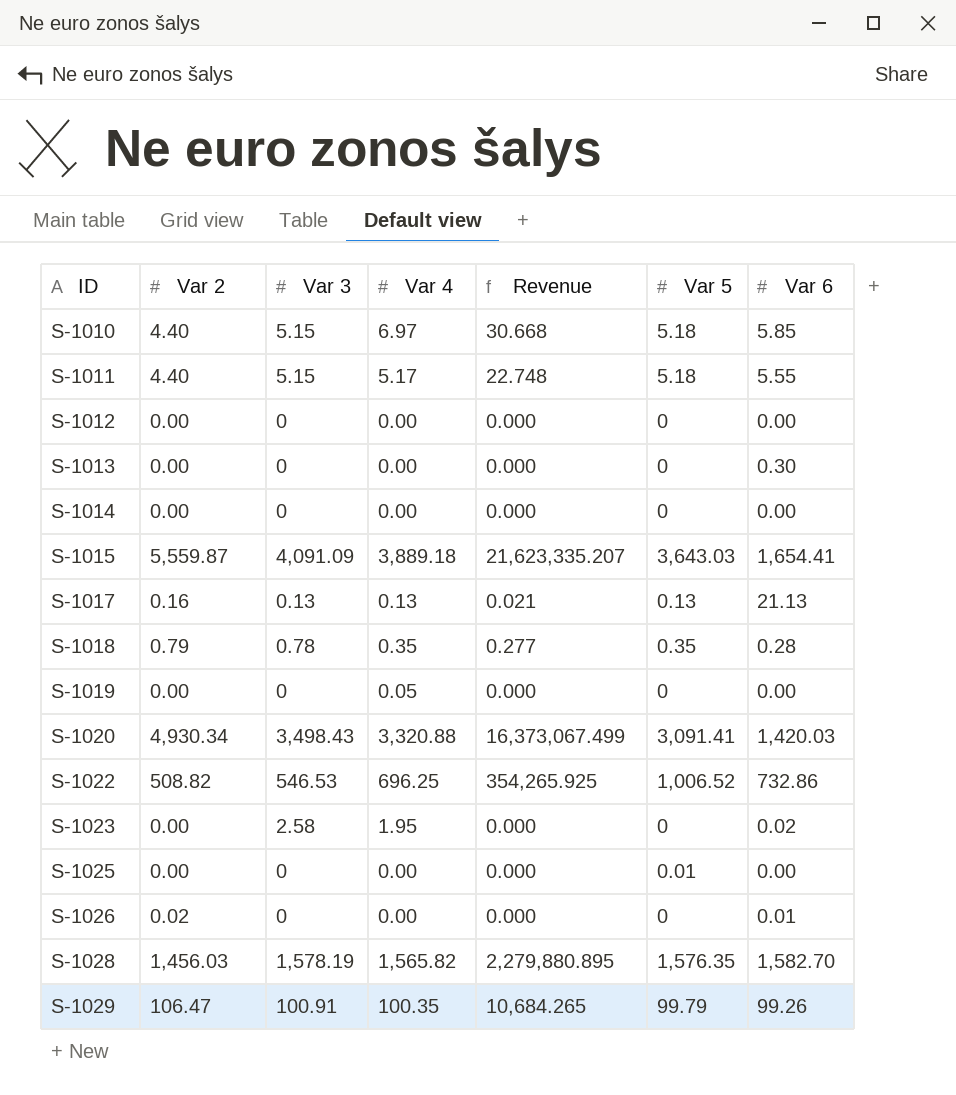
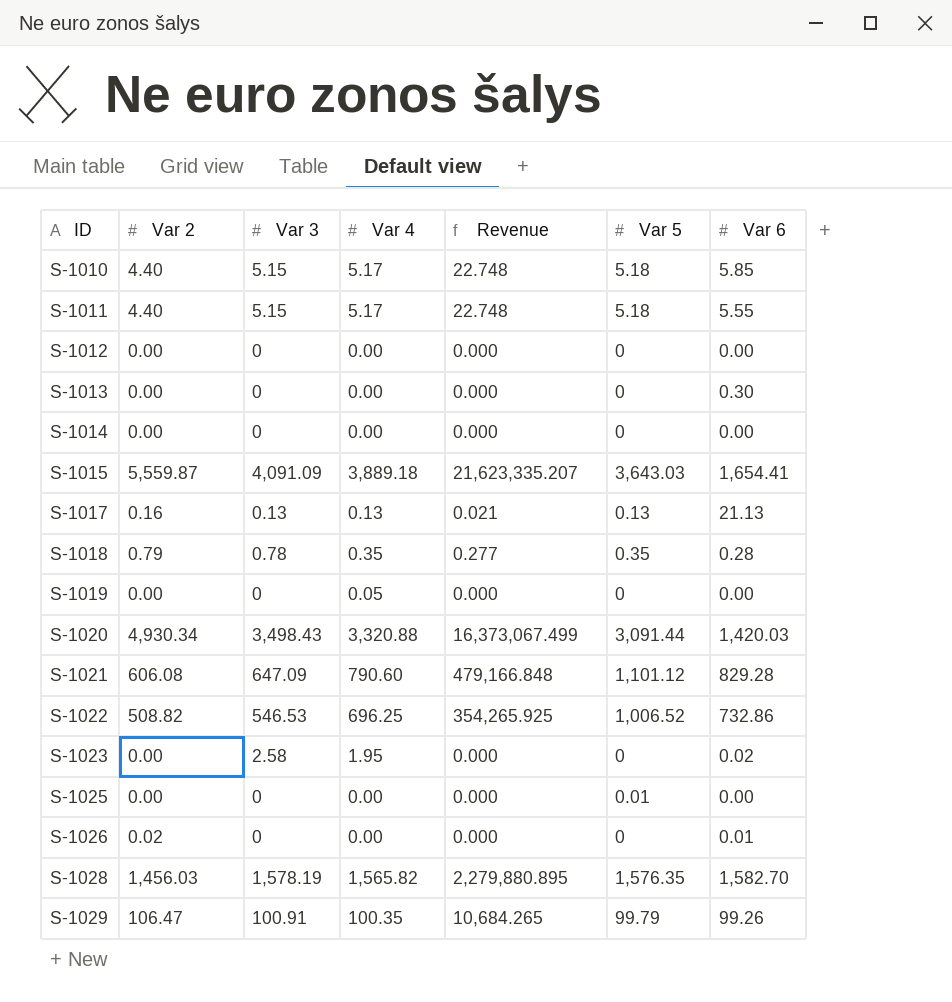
S-1010 | Var 4: 6.97 -> 5.17
S-1010 | Revenue: 30.668 -> 22.748
S-1020 | Var 5: 3,091.41 -> 3,091.44
row S-1021: none -> 606.08 | 647.09 | 790.60 | 479,166.848 | 1,101.12 | 829.28

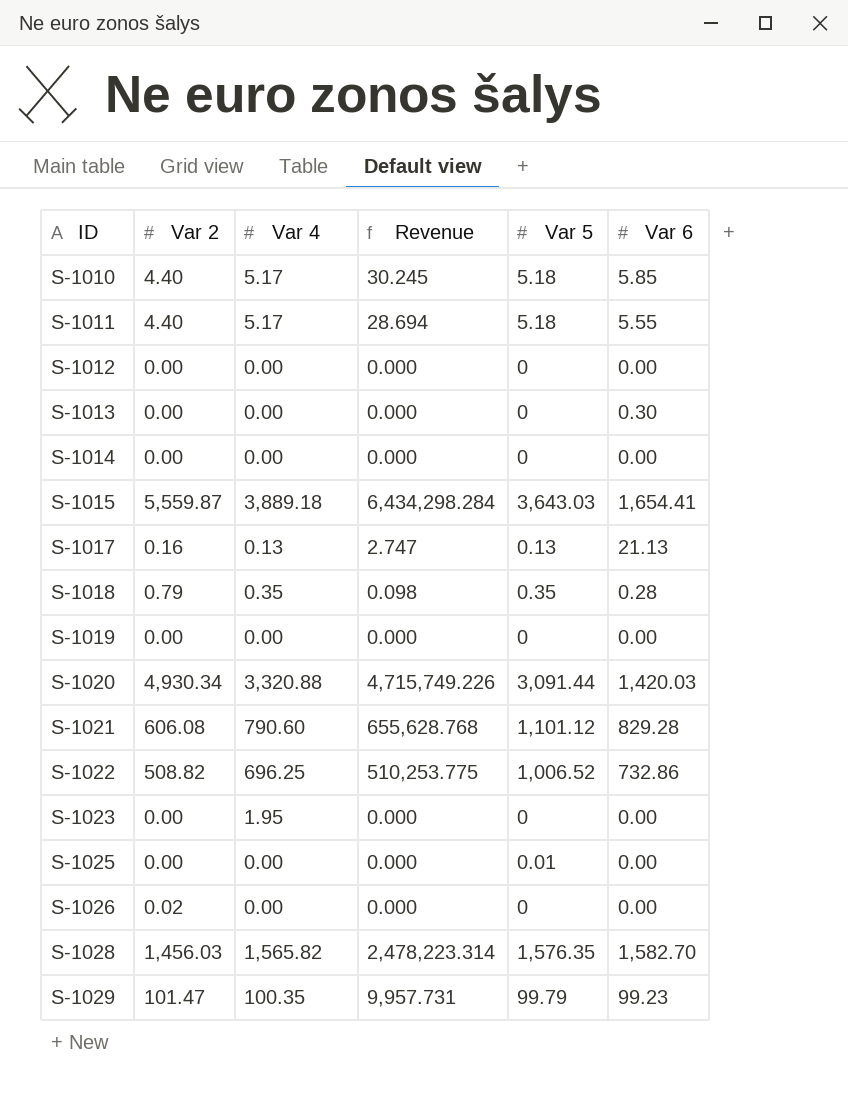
column Var 3 | position: 3 -> none
column Revenue | formula: [Var 2] * [Var 4] -> [Var 4] * [Var 6]
S-1019 | Var 4: 0.05 -> 0.00
S-1023 | Var 6: 0.02 -> 0.00
S-1026 | Var 6: 0.01 -> 0.00
S-1029 | Var 2: 106.47 -> 101.47
S-1029 | Var 6: 99.26 -> 99.23

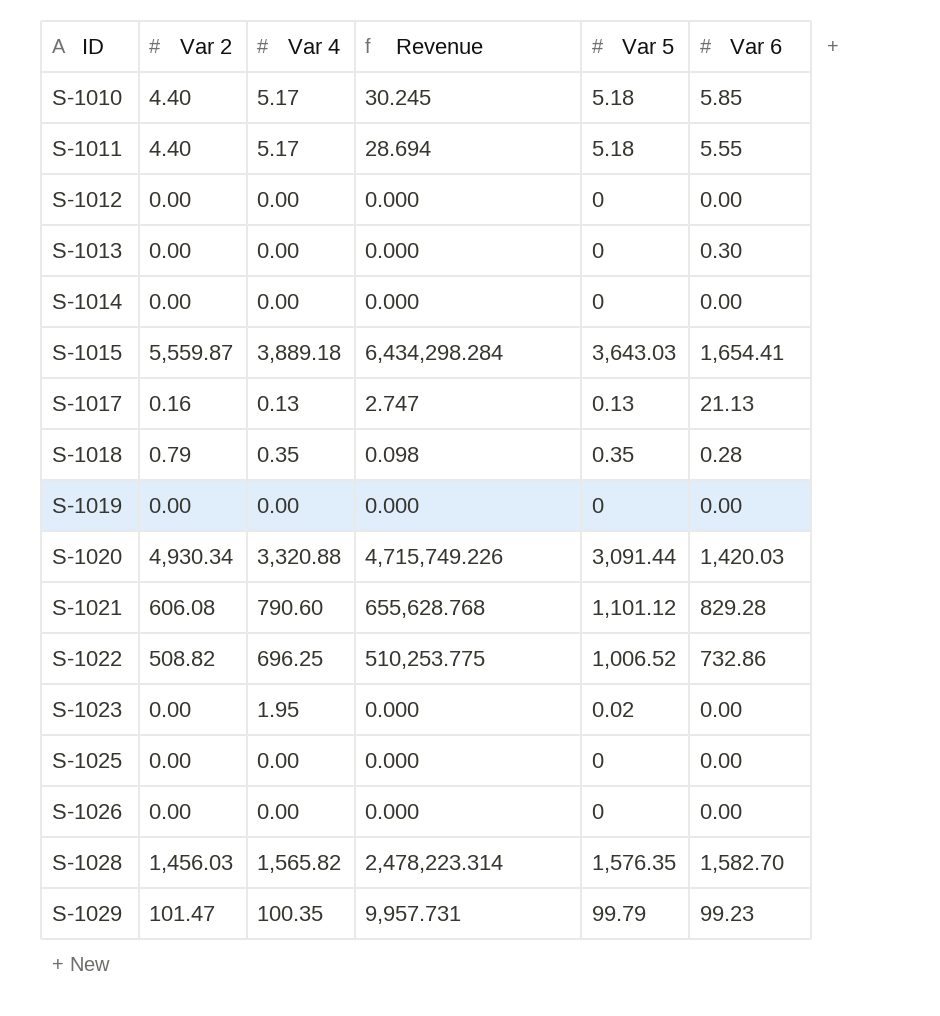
S-1023 | Var 5: 0 -> 0.02
S-1025 | Var 5: 0.01 -> 0
S-1026 | Var 2: 0.02 -> 0.00

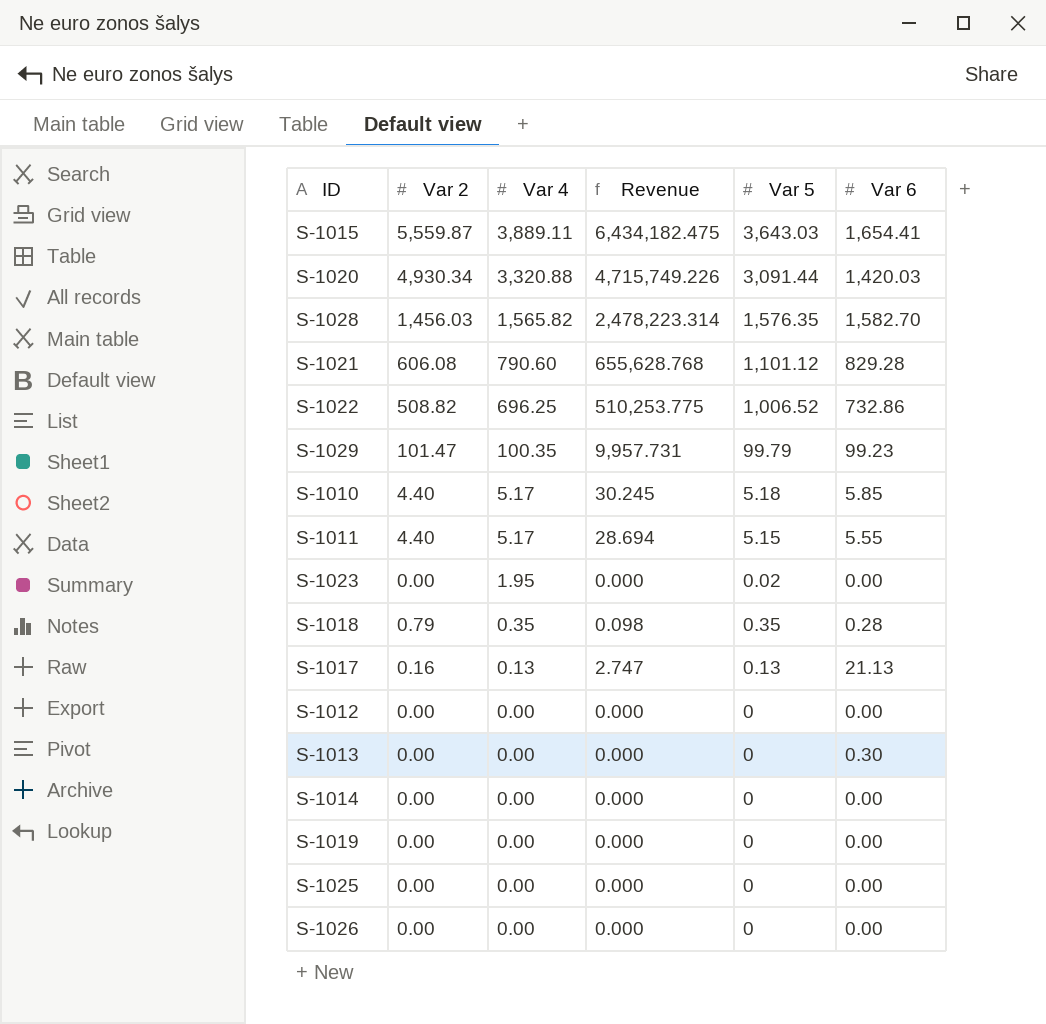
row order: ID ascending -> Var 4 descending
S-1015 | Var 4: 3,889.18 -> 3,889.11
S-1015 | Revenue: 6,434,298.284 -> 6,434,182.475
S-1011 | Var 5: 5.18 -> 5.15

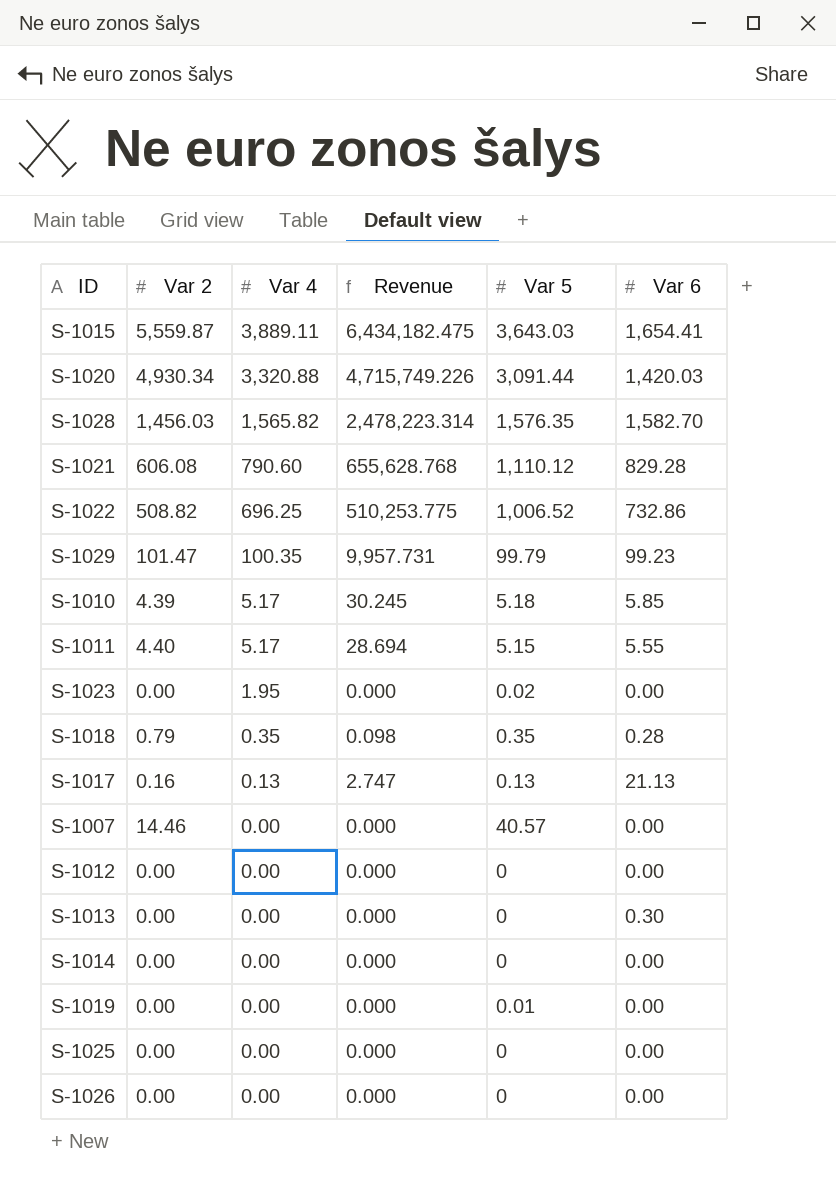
S-1021 | Var 5: 1,101.12 -> 1,110.12
S-1010 | Var 2: 4.40 -> 4.39
row S-1007: none -> 14.46 | 0.00 | 0.000 | 40.57 | 0.00
S-1019 | Var 5: 0 -> 0.01

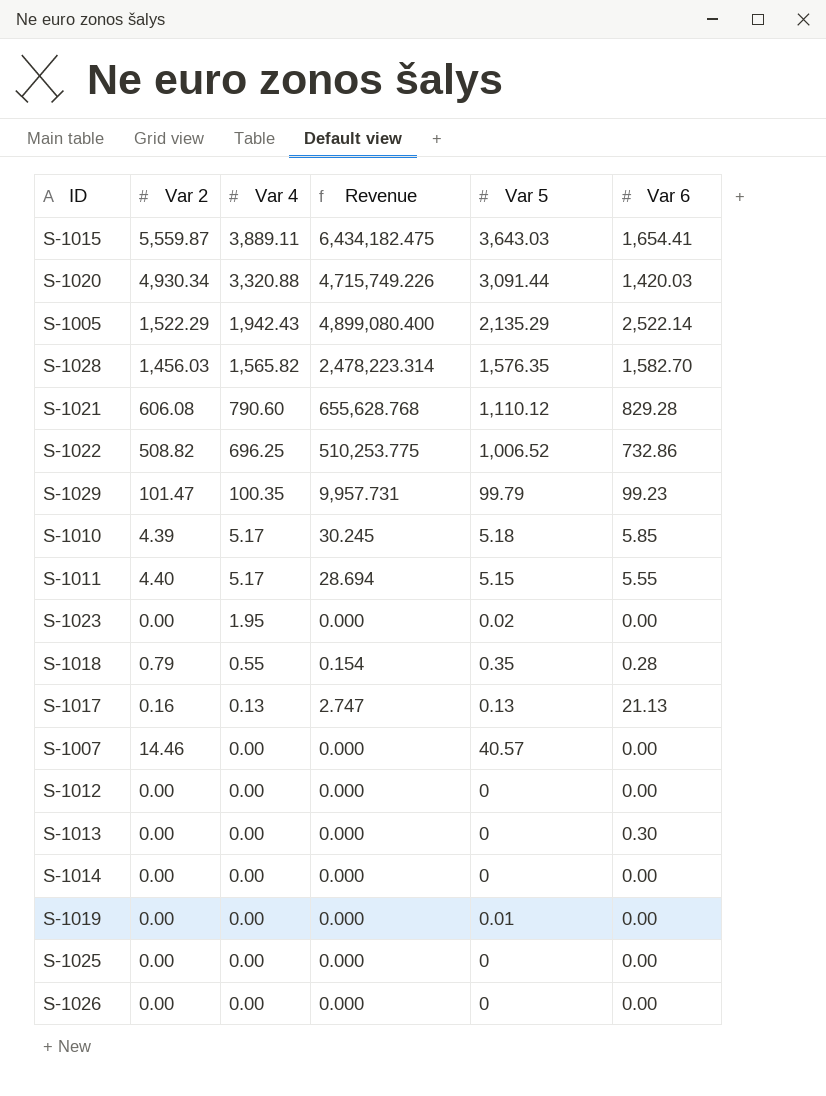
row S-1005: none -> 1,522.29 | 1,942.43 | 4,899,080.400 | 2,135.29 | 2,522.14
S-1018 | Var 4: 0.35 -> 0.55
S-1018 | Revenue: 0.098 -> 0.154

